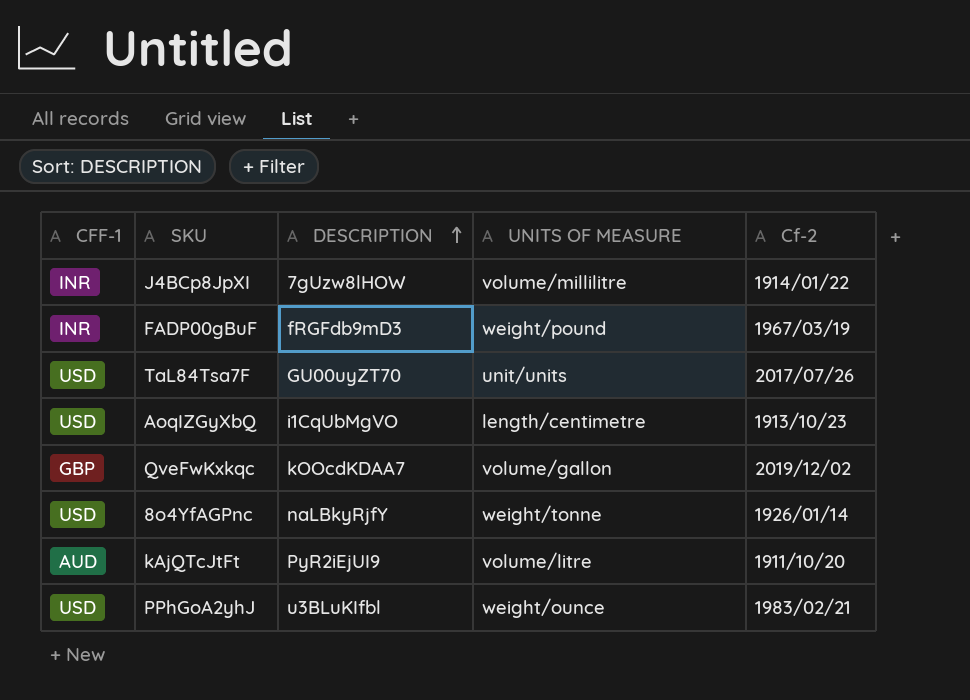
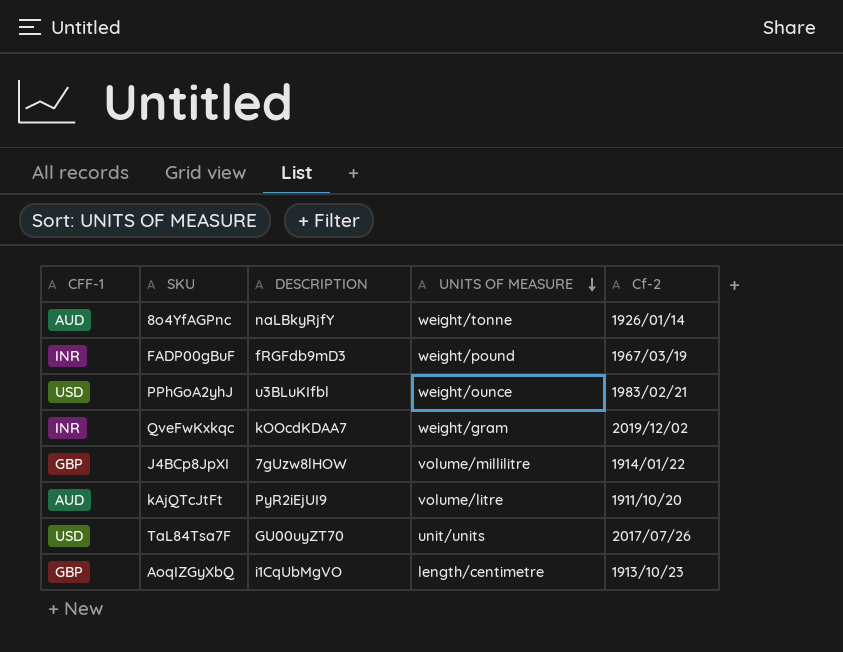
row order: DESCRIPTION ascending -> UNITS OF MEASURE descending
8o4YfAGPnc | CFF-1: USD -> AUD
QveFwKxkqc | CFF-1: GBP -> INR
QveFwKxkqc | UNITS OF MEASURE: volume/gallon -> weight/gram
J4BCp8JpXI | CFF-1: INR -> GBP
AoqIZGyXbQ | CFF-1: USD -> GBP

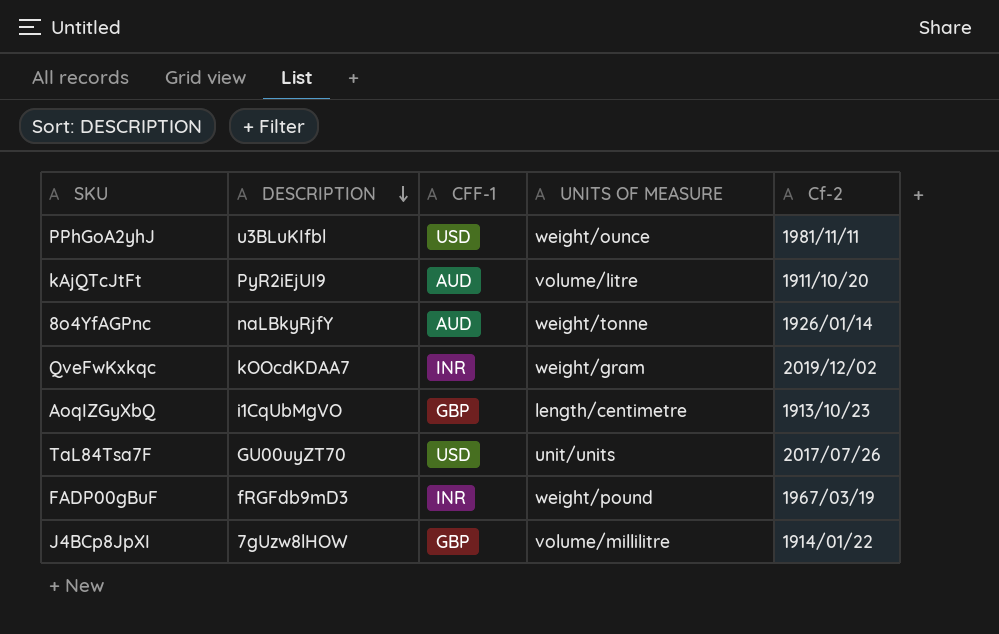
row order: UNITS OF MEASURE descending -> DESCRIPTION descending
column CFF-1 | position: 1 -> 3
PPhGoA2yhJ | Cf-2: 1983/02/21 -> 1981/11/11

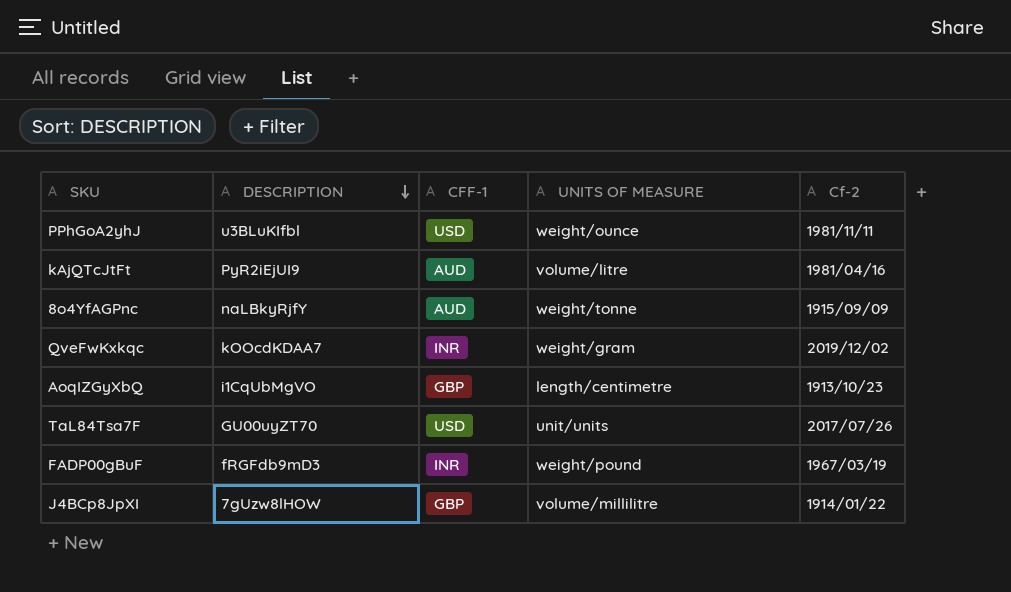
kAjQTcJtFt | Cf-2: 1911/10/20 -> 1981/04/16
8o4YfAGPnc | Cf-2: 1926/01/14 -> 1915/09/09

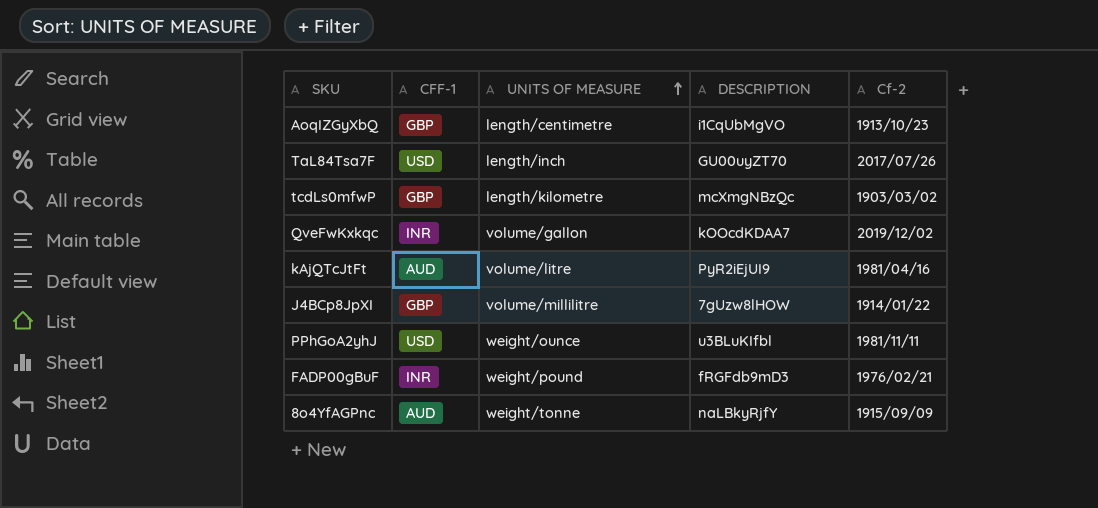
row order: DESCRIPTION descending -> UNITS OF MEASURE ascending
column DESCRIPTION | position: 2 -> 4
TaL84Tsa7F | UNITS OF MEASURE: unit/units -> length/inch
row tcdLs0mfwP: none -> GBP | length/kilometre | mcXmgNBzQc | 1903/03/02
QveFwKxkqc | UNITS OF MEASURE: weight/gram -> volume/gallon
FADP00gBuF | Cf-2: 1967/03/19 -> 1976/02/21

